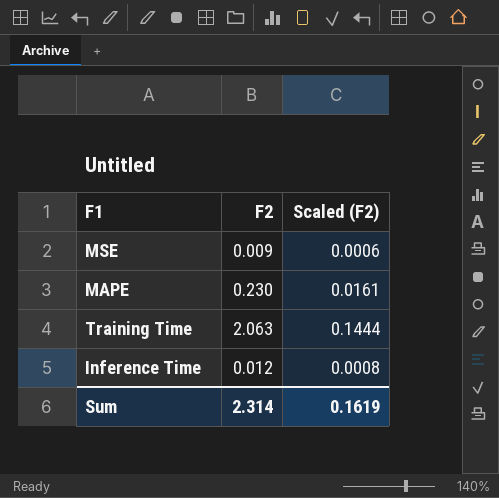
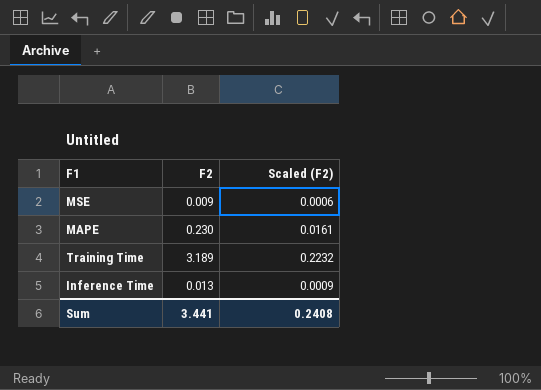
Training Time | F2: 2.063 -> 3.189
Training Time | Scaled (F2): 0.1444 -> 0.2232
Inference Time | F2: 0.012 -> 0.013
Inference Time | Scaled (F2): 0.0008 -> 0.0009
Sum | F2: 2.314 -> 3.441
Sum | Scaled (F2): 0.1619 -> 0.2408

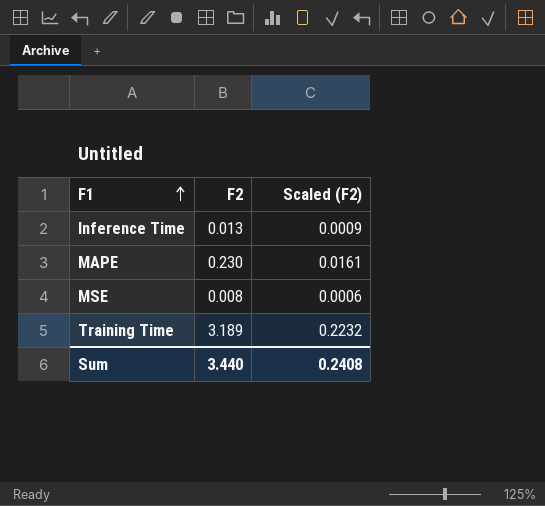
row order: none -> F1 ascending
MSE | F2: 0.009 -> 0.008
Sum | F2: 3.441 -> 3.440

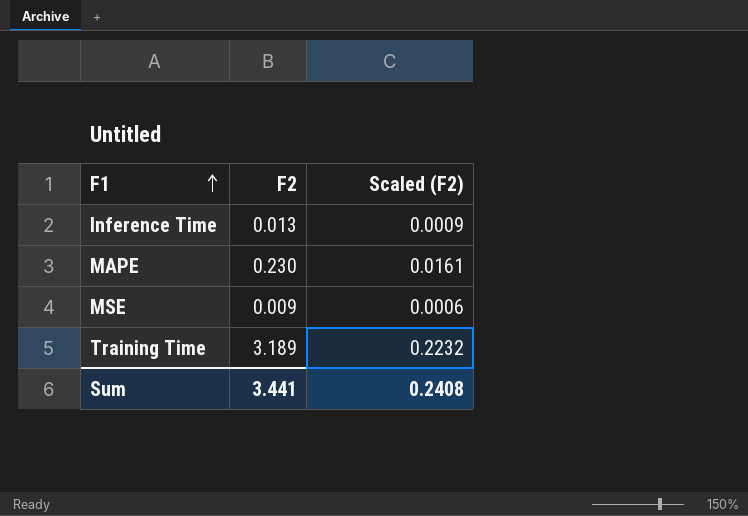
MSE | F2: 0.008 -> 0.009
Sum | F2: 3.440 -> 3.441

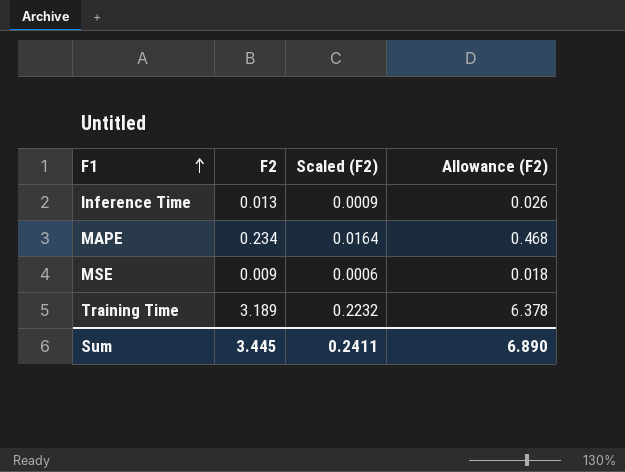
column Allowance (F2) | formula: none -> [F2] * 2
MAPE | F2: 0.230 -> 0.234
MAPE | Scaled (F2): 0.0161 -> 0.0164
Sum | F2: 3.441 -> 3.445
Sum | Scaled (F2): 0.2408 -> 0.2411

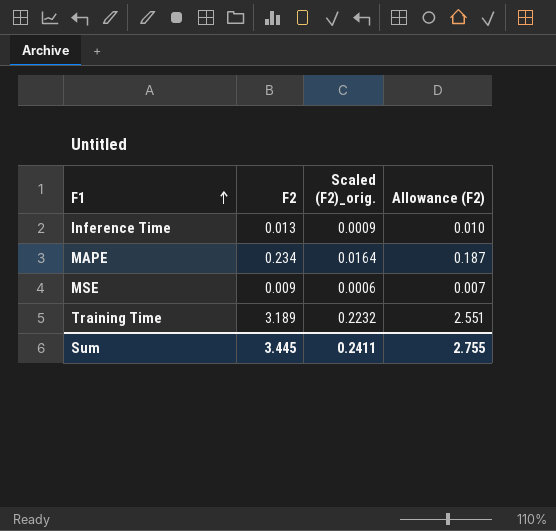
column name: Scaled (F2) -> Scaled (F2)_orig.
column Allowance (F2) | formula: [F2] * 2 -> [F2] * 0.8
Sum | Allowance (F2): 6.890 -> 2.755

